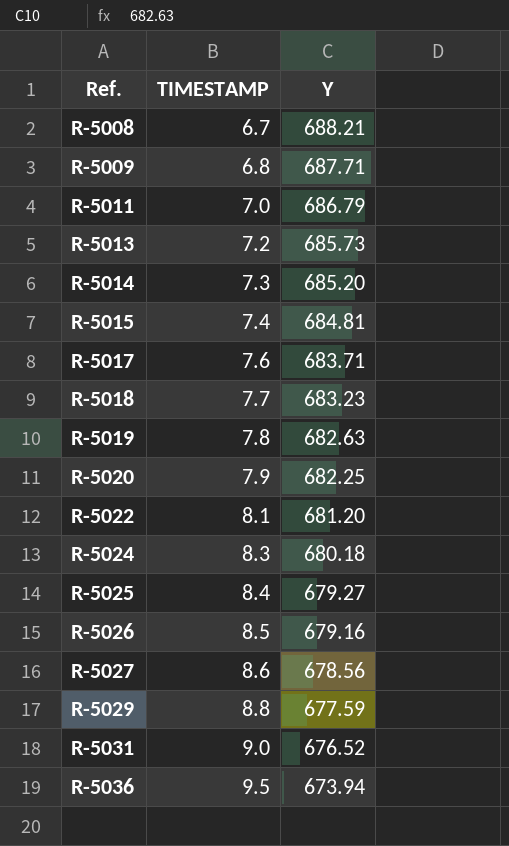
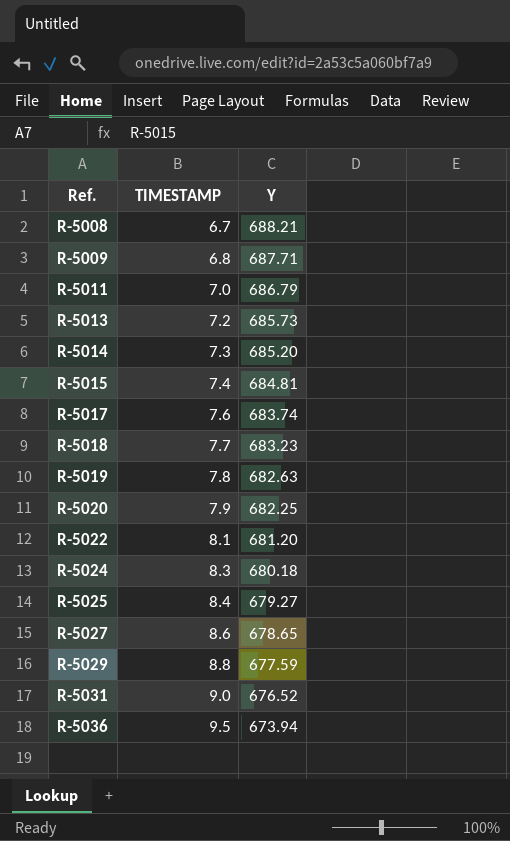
row R-5026: 8.5 | 679.16 -> none
R-5017 | Y: 683.71 -> 683.74
R-5027 | Y: 678.56 -> 678.65

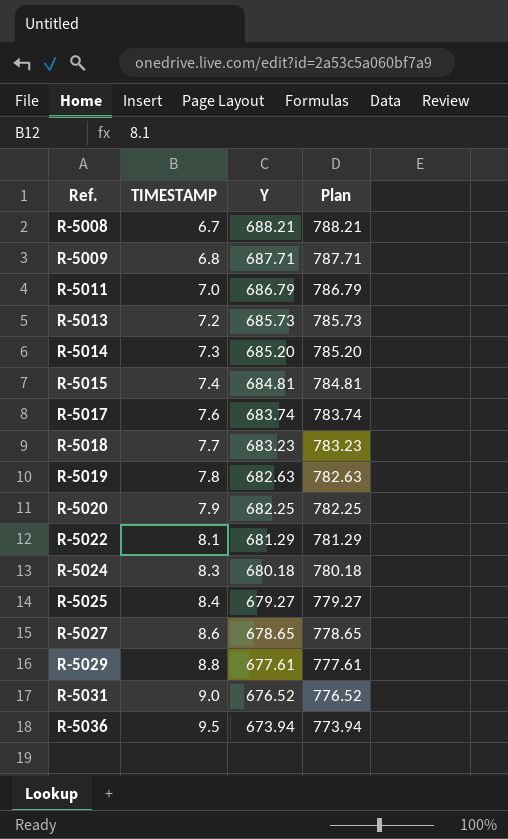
column Plan | formula: none -> [Y] + 100
R-5022 | Y: 681.20 -> 681.29
R-5029 | Y: 677.59 -> 677.61

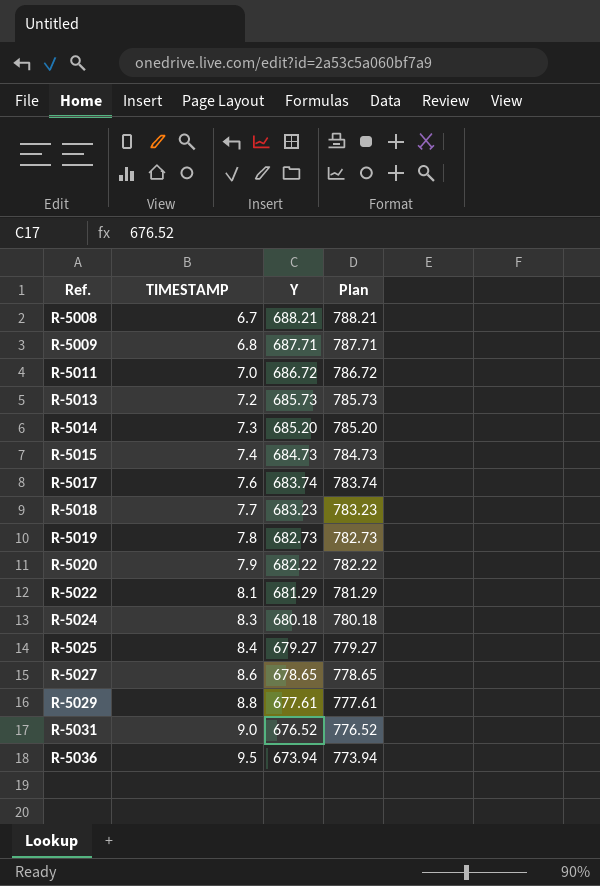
R-5011 | Y: 686.79 -> 686.72
R-5011 | Plan: 786.79 -> 786.72
R-5015 | Y: 684.81 -> 684.73
R-5015 | Plan: 784.81 -> 784.73
R-5019 | Y: 682.63 -> 682.73
R-5019 | Plan: 782.63 -> 782.73
R-5020 | Y: 682.25 -> 682.22
R-5020 | Plan: 782.25 -> 782.22

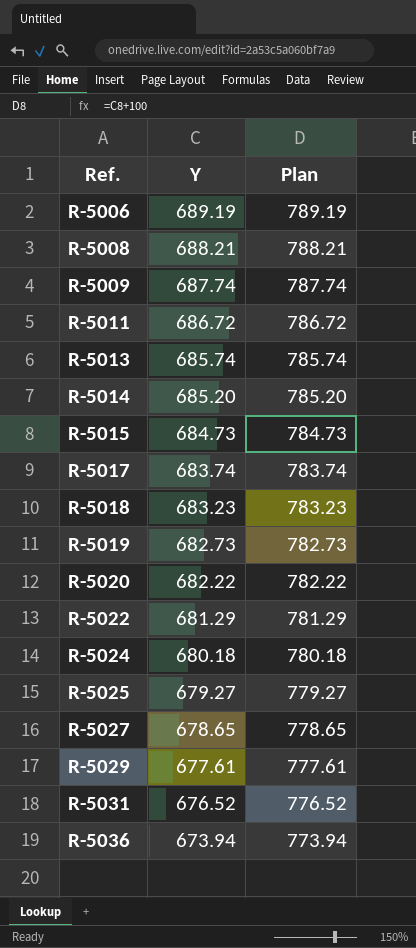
column TIMESTAMP | position: 2 -> none
row R-5006: none -> 689.19 | 789.19
R-5009 | Y: 687.71 -> 687.74
R-5009 | Plan: 787.71 -> 787.74
R-5013 | Y: 685.73 -> 685.74
R-5013 | Plan: 785.73 -> 785.74

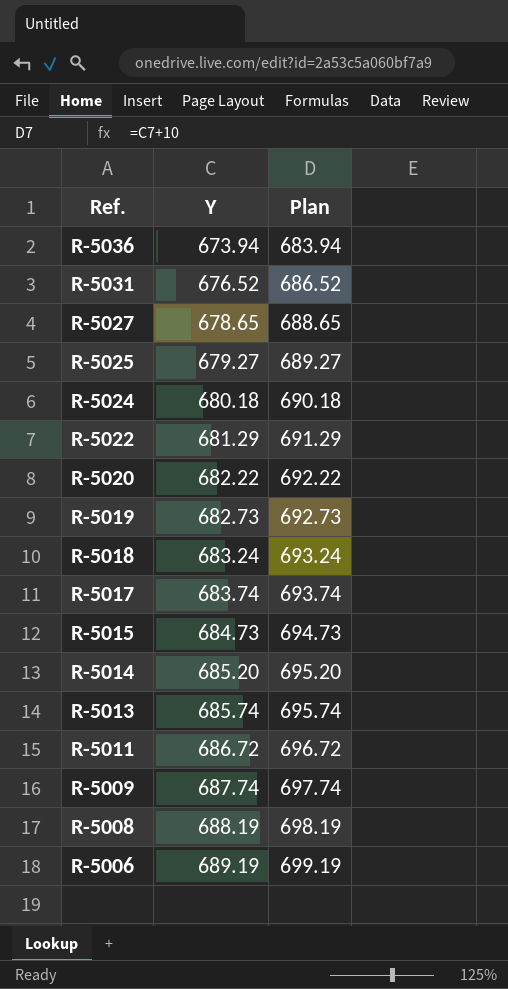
row order: Ref. ascending -> Ref. descending
column Plan | formula: [Y] + 100 -> [Y] + 10
row R-5029: 677.61 | 777.61 -> none
R-5018 | Y: 683.23 -> 683.24
R-5008 | Y: 688.21 -> 688.19

